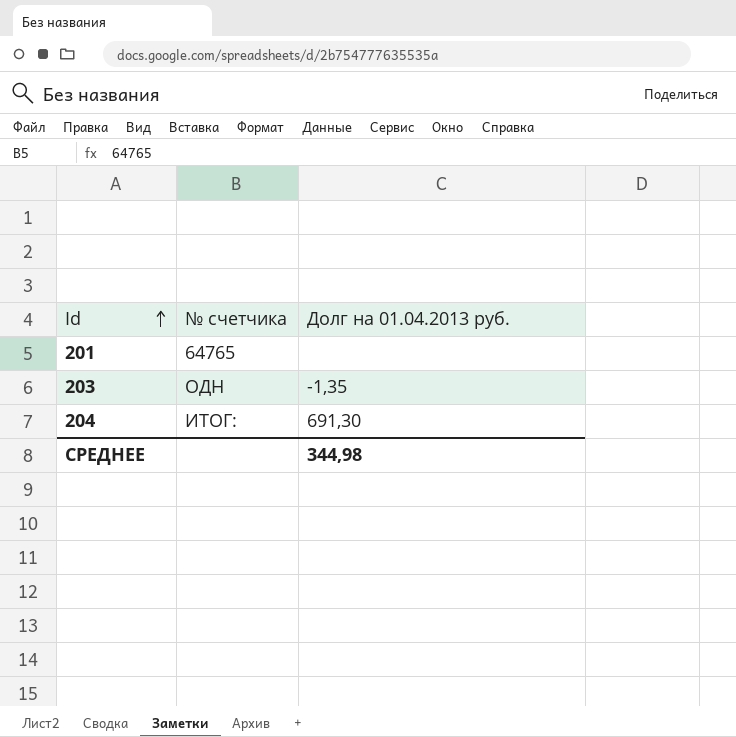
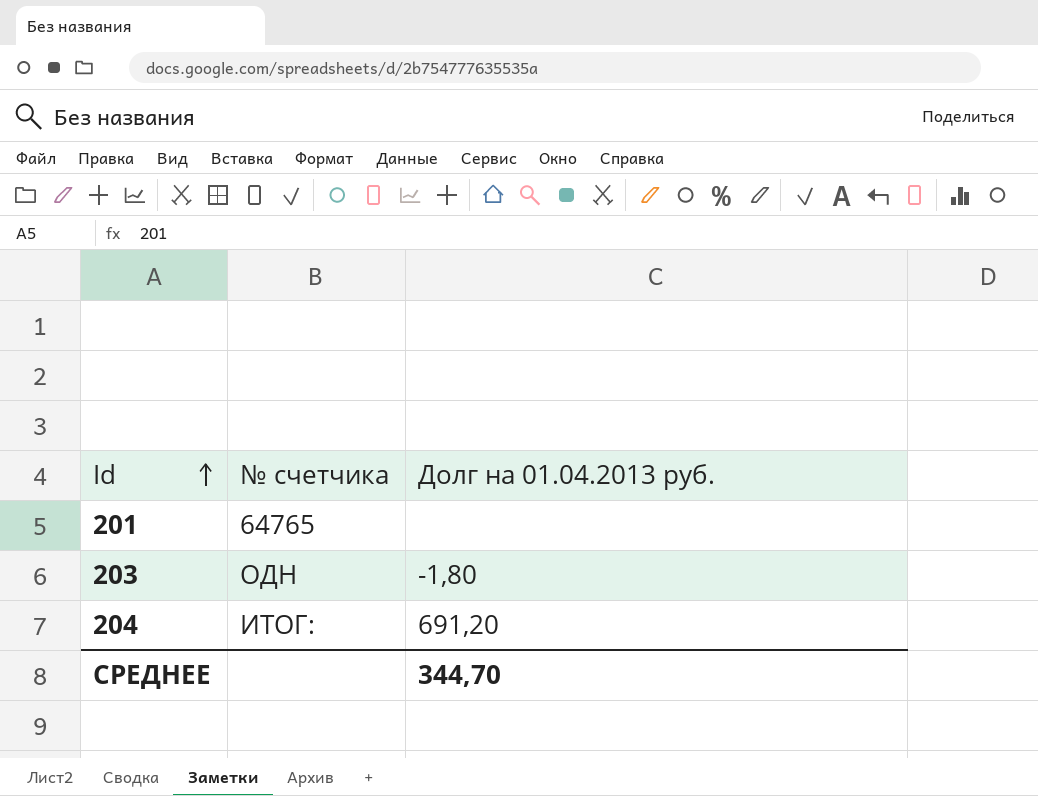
203 | Долг на 01.04.2013 руб.: -1,35 -> -1,80
204 | Долг на 01.04.2013 руб.: 691,30 -> 691,20
СРЕДНЕЕ | Долг на 01.04.2013 руб.: 344,98 -> 344,70

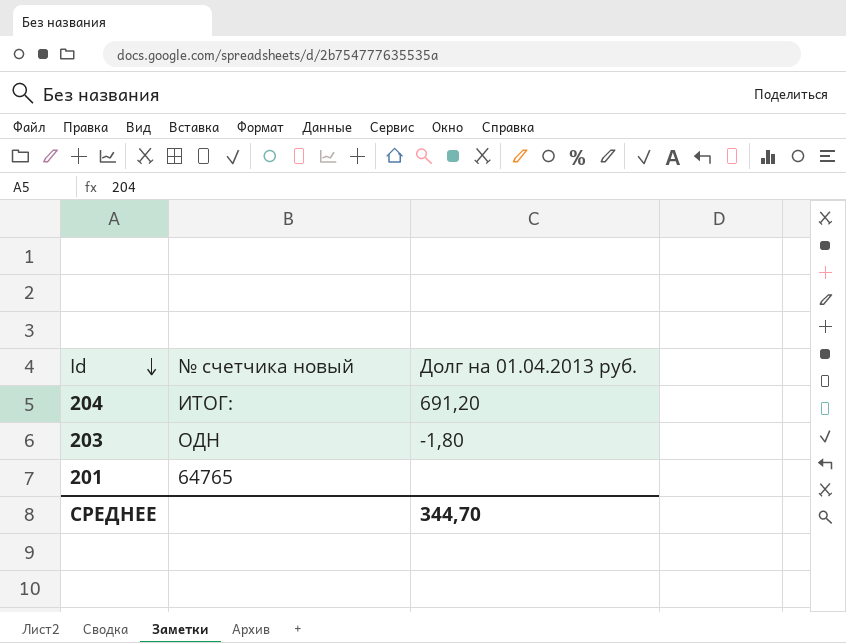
row order: Id ascending -> Id descending
column name: № счетчика -> № счетчика новый

